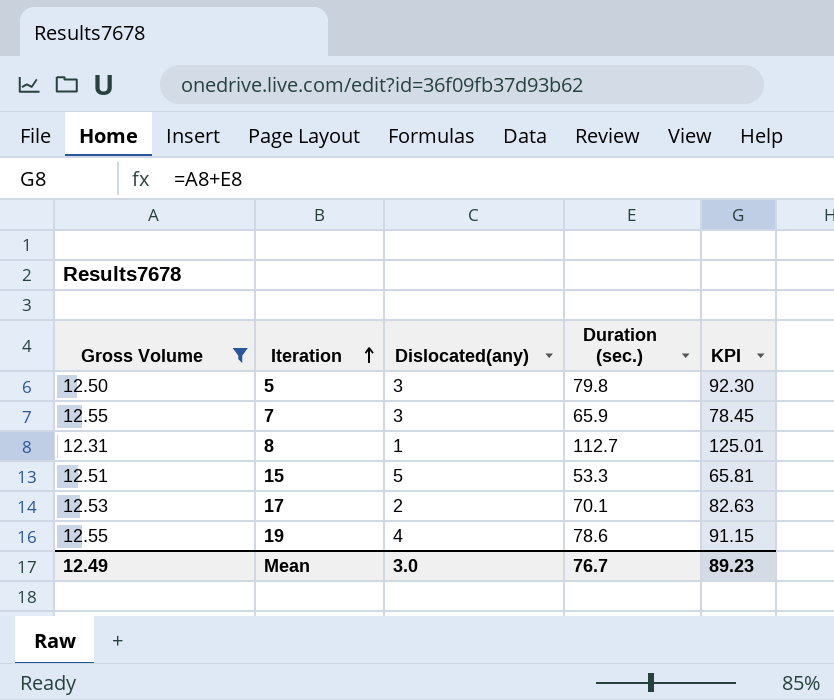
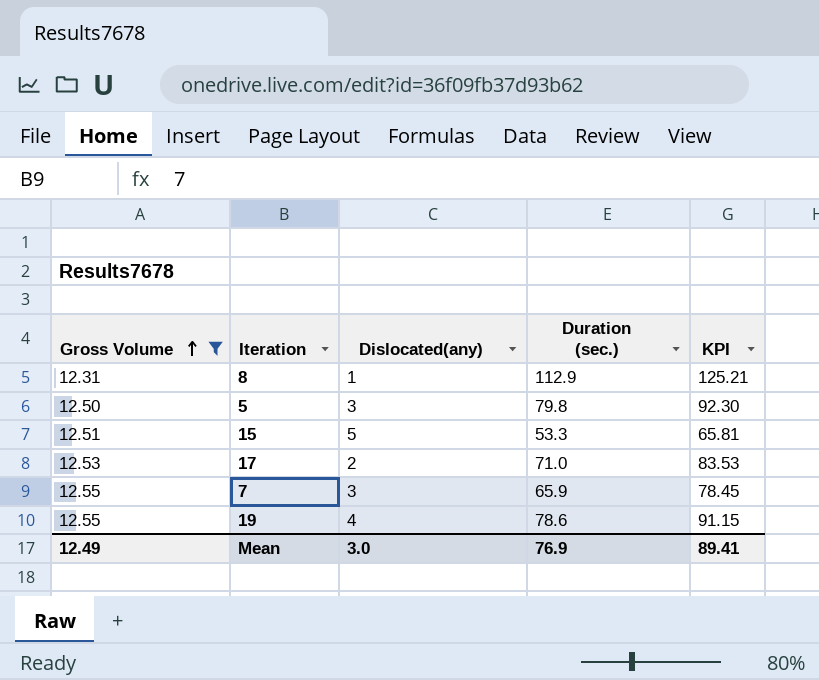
row order: Iteration ascending -> Gross Volume ascending
8 | Duration (sec.): 112.7 -> 112.9
8 | KPI: 125.01 -> 125.21
17 | Duration (sec.): 70.1 -> 71.0
17 | KPI: 82.63 -> 83.53
Mean | Duration (sec.): 76.7 -> 76.9
Mean | KPI: 89.23 -> 89.41

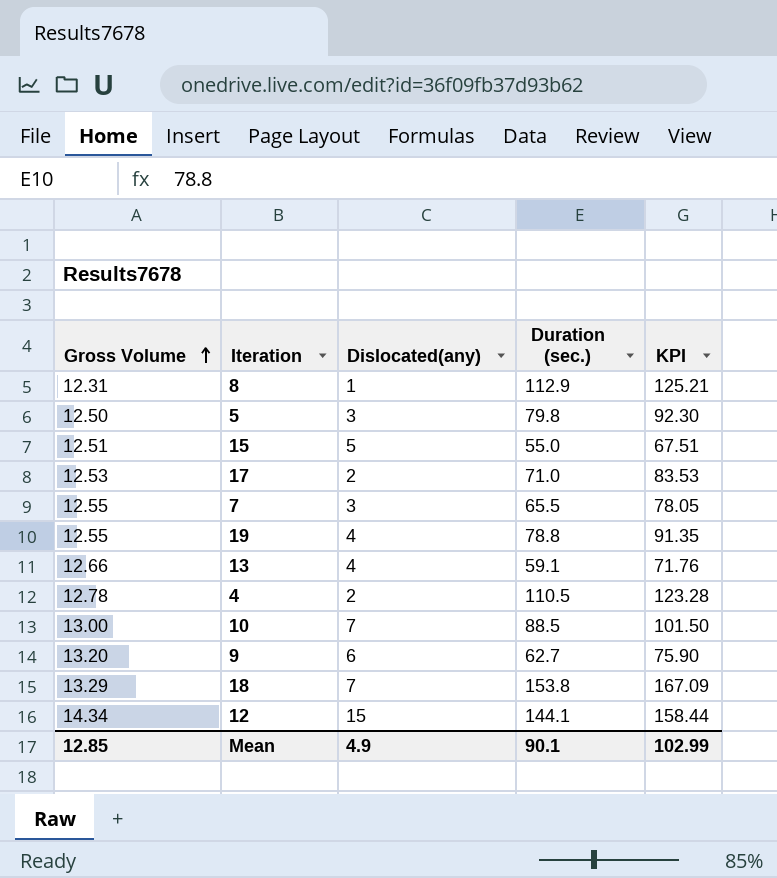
filter: Gross Volume <= 12.55 -> none
15 | Duration (sec.): 53.3 -> 55.0
15 | KPI: 65.81 -> 67.51
7 | Duration (sec.): 65.9 -> 65.5
7 | KPI: 78.45 -> 78.05
19 | Duration (sec.): 78.6 -> 78.8
19 | KPI: 91.15 -> 91.35
Mean | Gross Volume: 12.49 -> 12.85
Mean | Dislocated(any): 3.0 -> 4.9
Mean | Duration (sec.): 76.9 -> 90.1
Mean | KPI: 89.41 -> 102.99

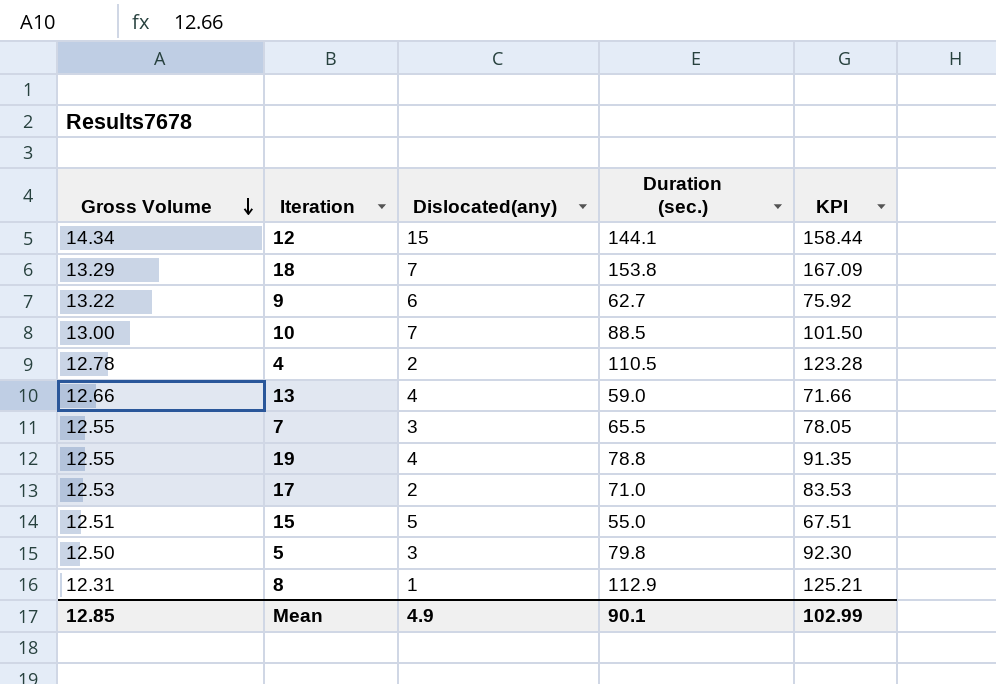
row order: Gross Volume ascending -> Gross Volume descending
9 | Gross Volume: 13.20 -> 13.22
9 | KPI: 75.90 -> 75.92
13 | Duration (sec.): 59.1 -> 59.0
13 | KPI: 71.76 -> 71.66

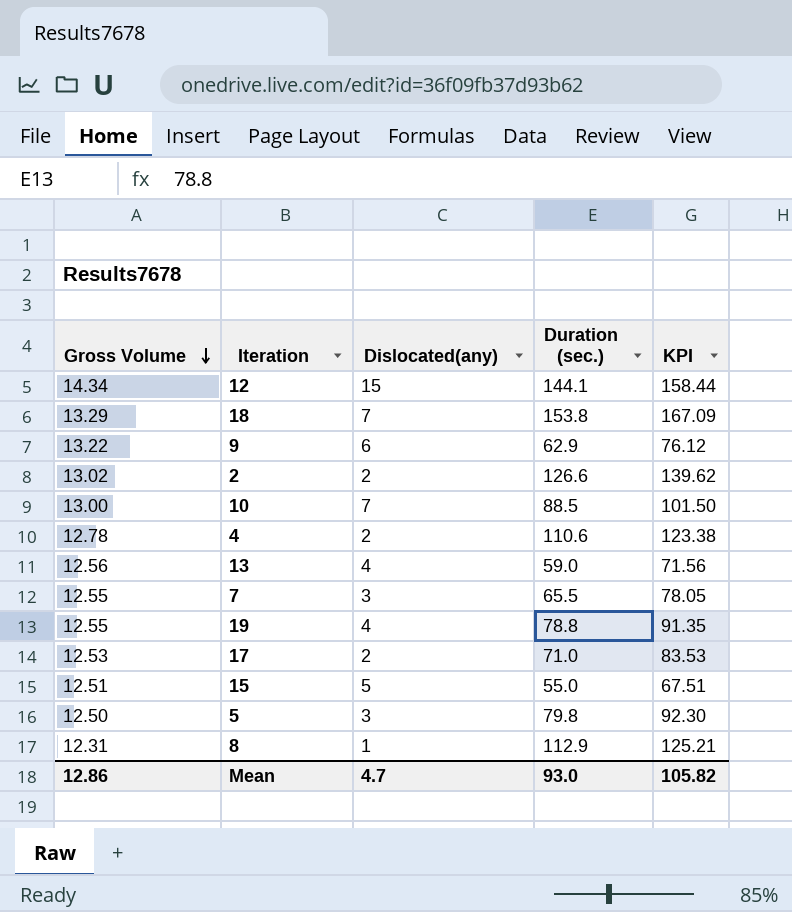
9 | Duration (sec.): 62.7 -> 62.9
9 | KPI: 75.92 -> 76.12
row 2: none -> 13.02 | 2 | 126.6 | 139.62
4 | Duration (sec.): 110.5 -> 110.6
4 | KPI: 123.28 -> 123.38
13 | Gross Volume: 12.66 -> 12.56
13 | KPI: 71.66 -> 71.56
Mean | Gross Volume: 12.85 -> 12.86
Mean | Dislocated(any): 4.9 -> 4.7
Mean | Duration (sec.): 90.1 -> 93.0
Mean | KPI: 102.99 -> 105.82

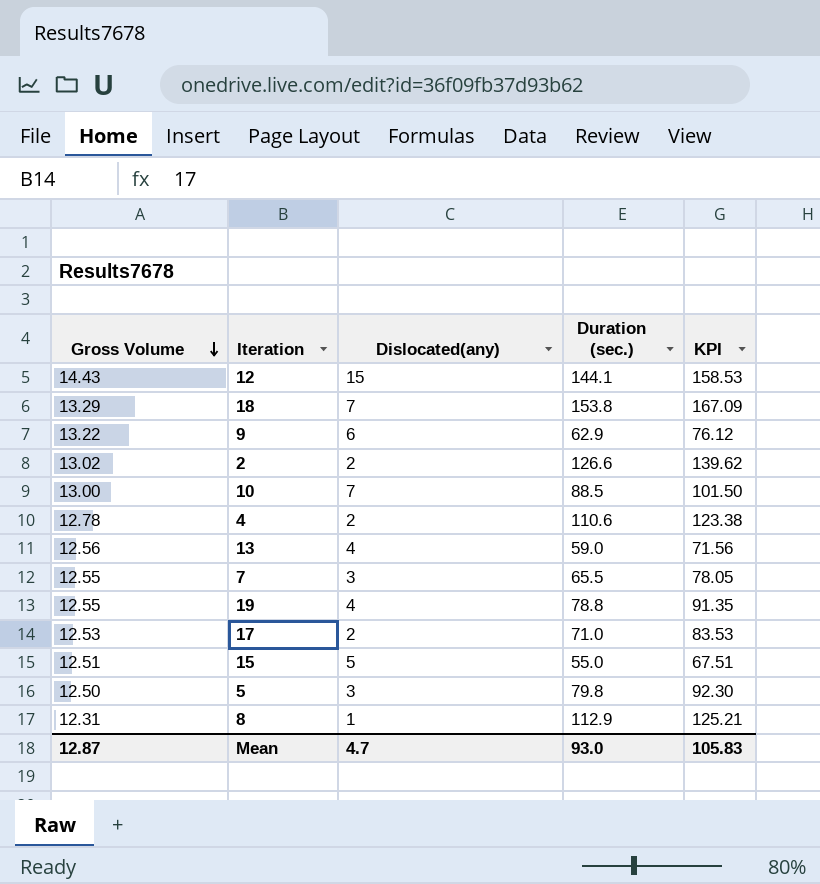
12 | Gross Volume: 14.34 -> 14.43
12 | KPI: 158.44 -> 158.53
Mean | Gross Volume: 12.86 -> 12.87
Mean | KPI: 105.82 -> 105.83

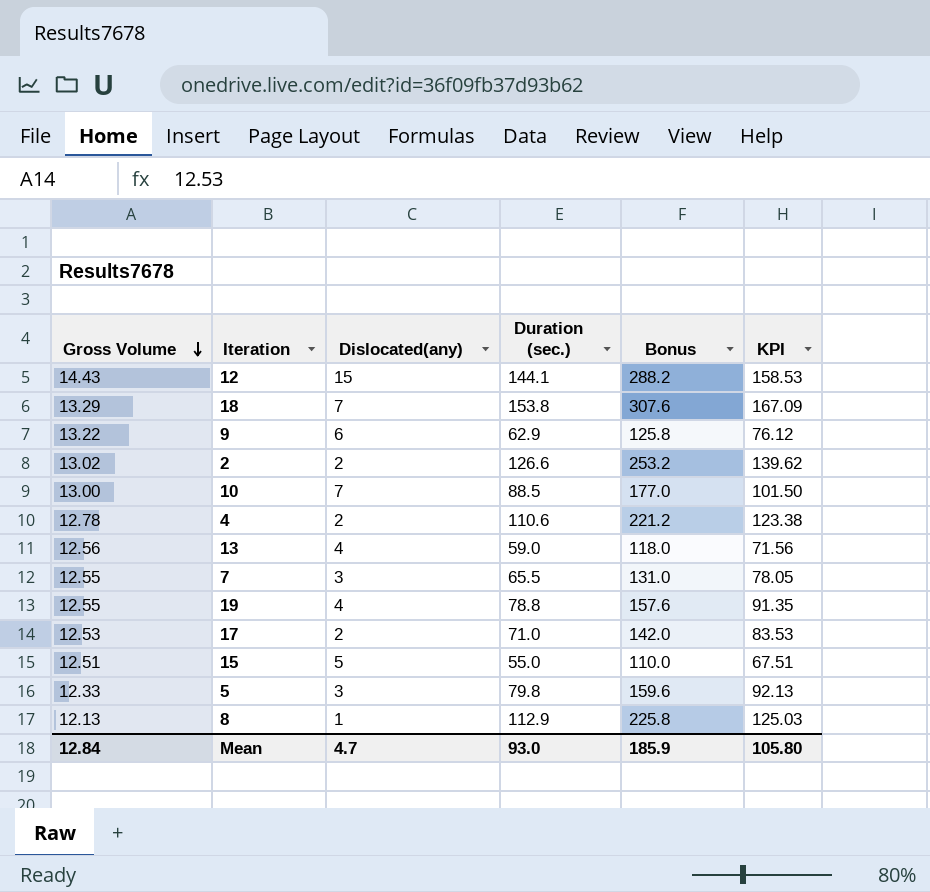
column Bonus | formula: none -> [Duration (sec.)] * 2
5 | Gross Volume: 12.50 -> 12.33
5 | KPI: 92.30 -> 92.13
8 | Gross Volume: 12.31 -> 12.13
8 | KPI: 125.21 -> 125.03
Mean | Gross Volume: 12.87 -> 12.84
Mean | KPI: 105.83 -> 105.80

